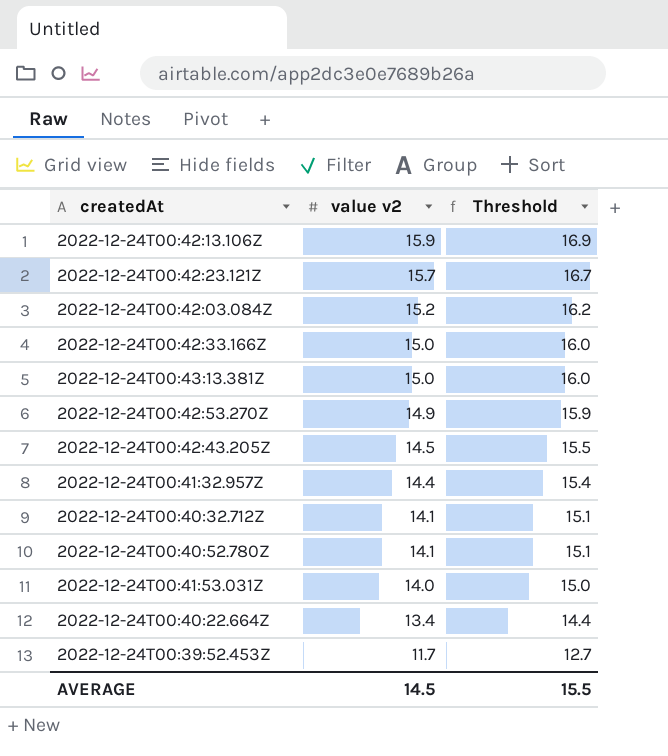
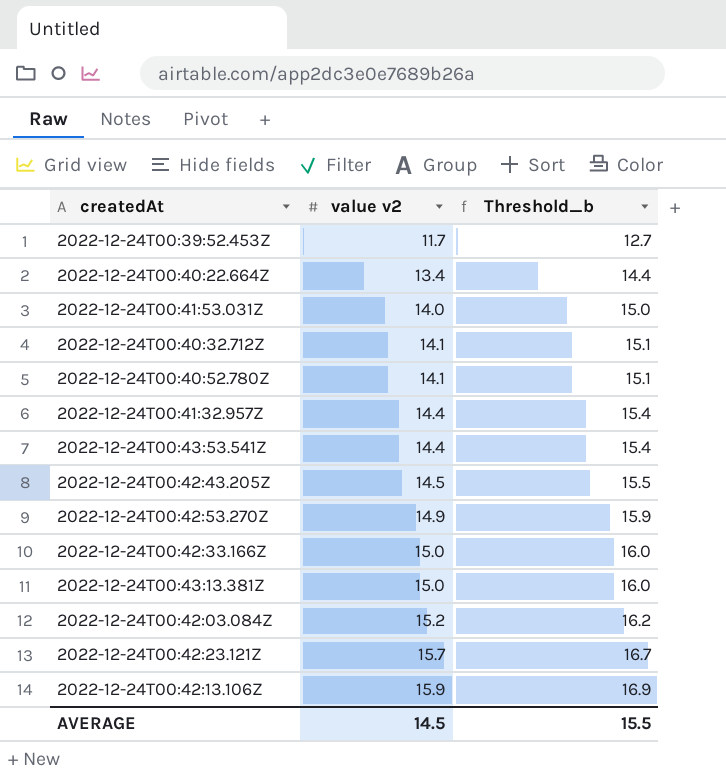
row order: value v2 descending -> value v2 ascending
column name: Threshold -> Threshold_b
row 2022-12-24T00:43:53.541Z: none -> 14.4 | 15.4

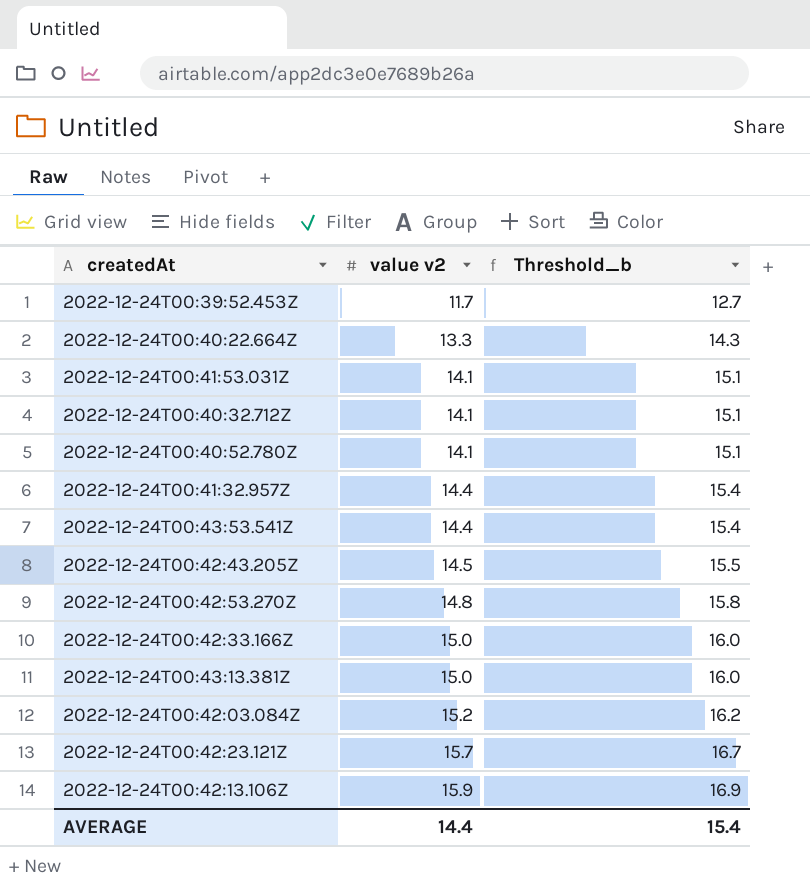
2022-12-24T00:40:22.664Z | value v2: 13.4 -> 13.3
2022-12-24T00:40:22.664Z | Threshold_b: 14.4 -> 14.3
2022-12-24T00:41:53.031Z | value v2: 14.0 -> 14.1
2022-12-24T00:41:53.031Z | Threshold_b: 15.0 -> 15.1
2022-12-24T00:42:53.270Z | value v2: 14.9 -> 14.8
2022-12-24T00:42:53.270Z | Threshold_b: 15.9 -> 15.8
AVERAGE | value v2: 14.5 -> 14.4
AVERAGE | Threshold_b: 15.5 -> 15.4

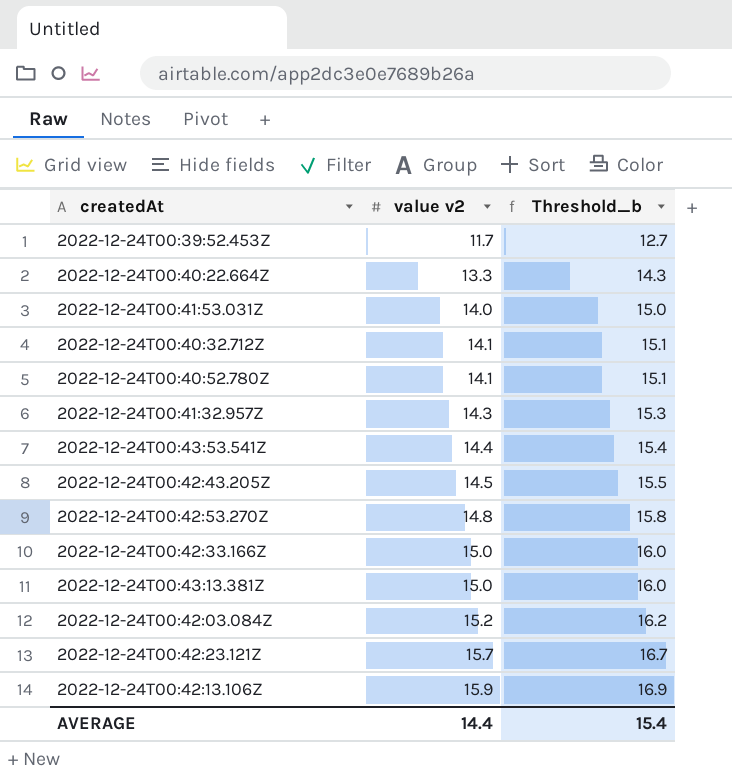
2022-12-24T00:41:53.031Z | value v2: 14.1 -> 14.0
2022-12-24T00:41:53.031Z | Threshold_b: 15.1 -> 15.0
2022-12-24T00:41:32.957Z | value v2: 14.4 -> 14.3
2022-12-24T00:41:32.957Z | Threshold_b: 15.4 -> 15.3

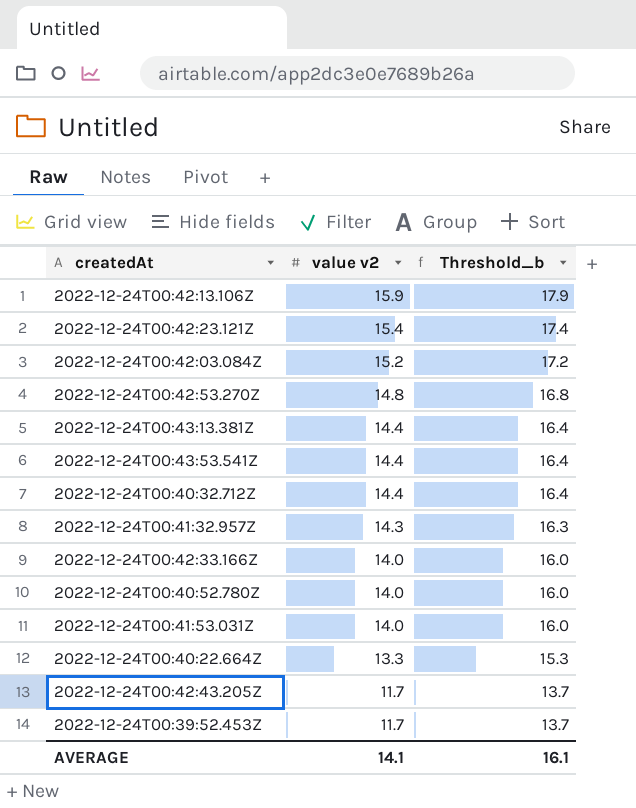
row order: value v2 ascending -> value v2 descending
column Threshold_b | formula: [value v2] + 1 -> [value v2] + 2
2022-12-24T00:42:23.121Z | value v2: 15.7 -> 15.4
2022-12-24T00:43:13.381Z | value v2: 15.0 -> 14.4
2022-12-24T00:40:32.712Z | value v2: 14.1 -> 14.4
2022-12-24T00:42:33.166Z | value v2: 15.0 -> 14.0
2022-12-24T00:40:52.780Z | value v2: 14.1 -> 14.0
2022-12-24T00:42:43.205Z | value v2: 14.5 -> 11.7
AVERAGE | value v2: 14.4 -> 14.1
AVERAGE | Threshold_b: 15.4 -> 16.1

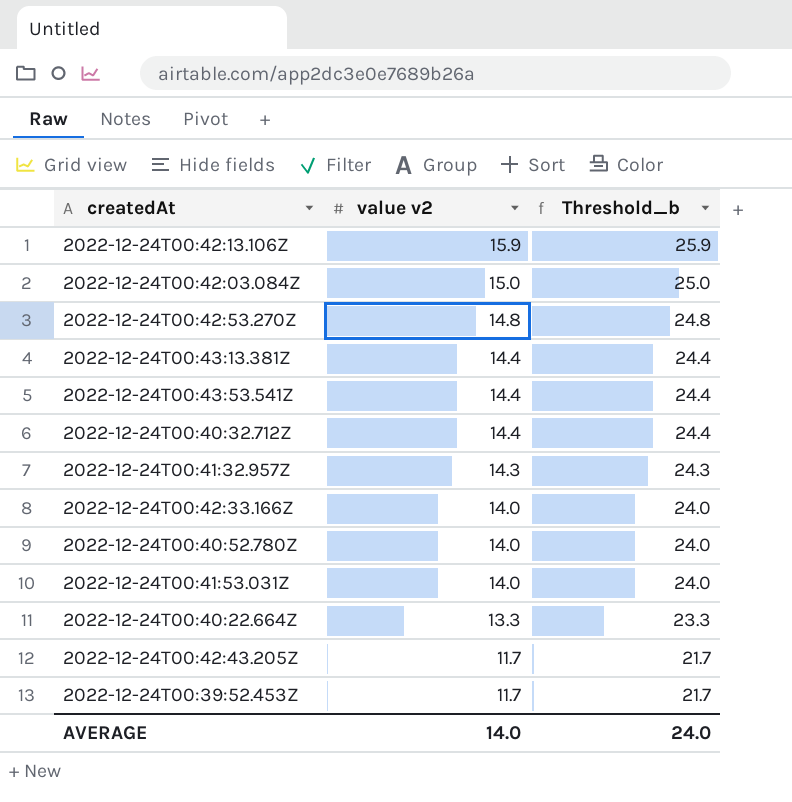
column Threshold_b | formula: [value v2] + 2 -> [value v2] + 10
row 2022-12-24T00:42:23.121Z: 15.4 | 17.4 -> none
2022-12-24T00:42:03.084Z | value v2: 15.2 -> 15.0
AVERAGE | value v2: 14.1 -> 14.0
AVERAGE | Threshold_b: 16.1 -> 24.0

